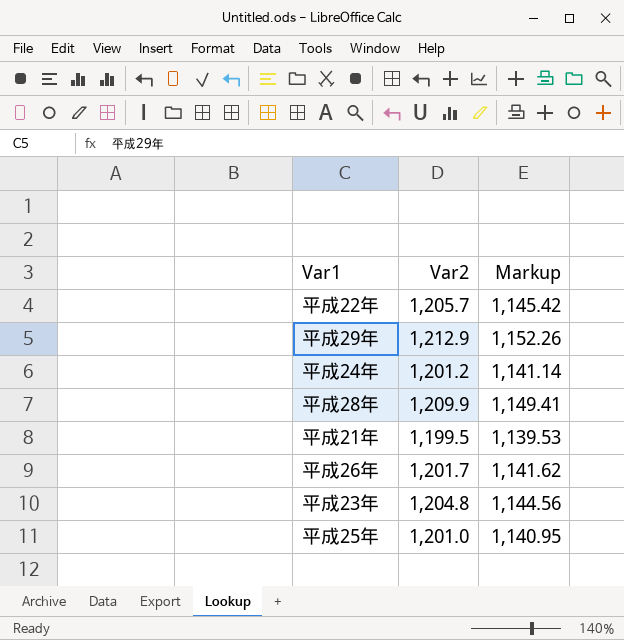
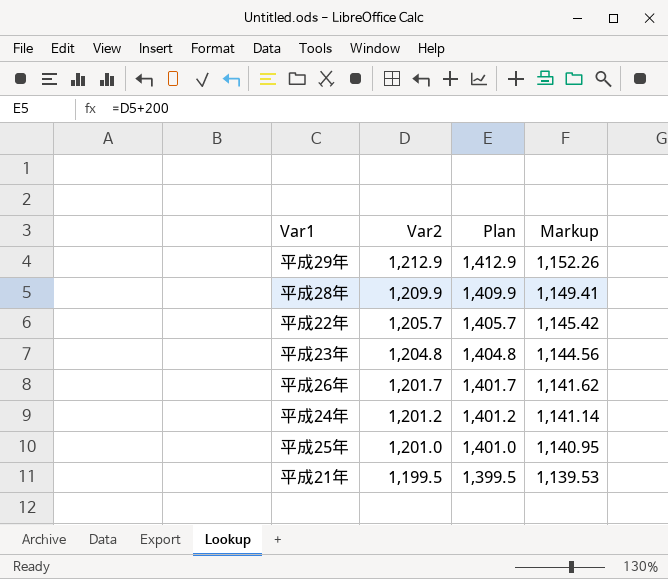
row order: none -> Var2 descending
column Plan | formula: none -> [Var2] + 200

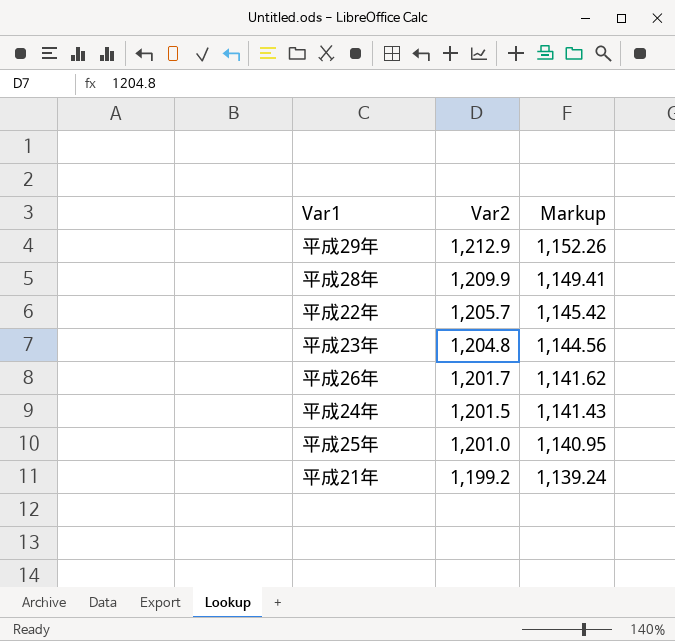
column Plan | formula: [Var2] + 200 -> none
平成24年 | Var2: 1,201.2 -> 1,201.5
平成24年 | Markup: 1,141.14 -> 1,141.43
平成21年 | Var2: 1,199.5 -> 1,199.2
平成21年 | Markup: 1,139.53 -> 1,139.24

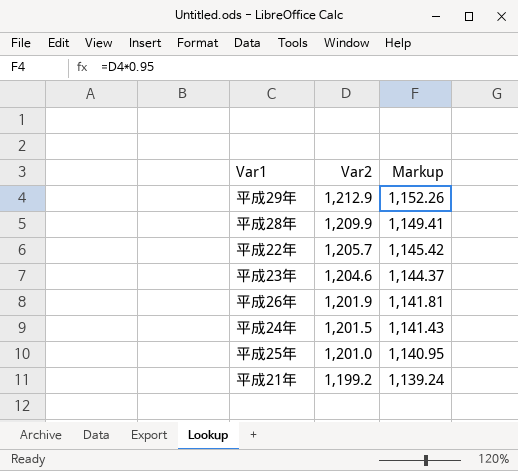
平成23年 | Var2: 1,204.8 -> 1,204.6
平成23年 | Markup: 1,144.56 -> 1,144.37
平成26年 | Var2: 1,201.7 -> 1,201.9
平成26年 | Markup: 1,141.62 -> 1,141.81

